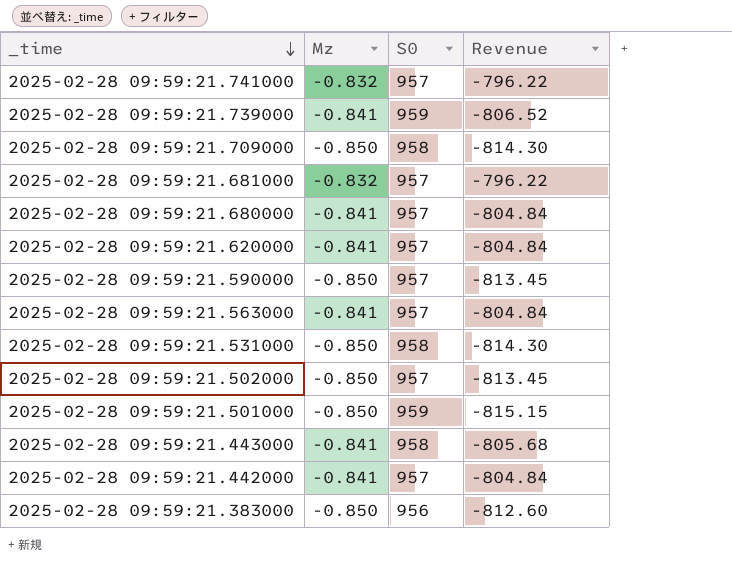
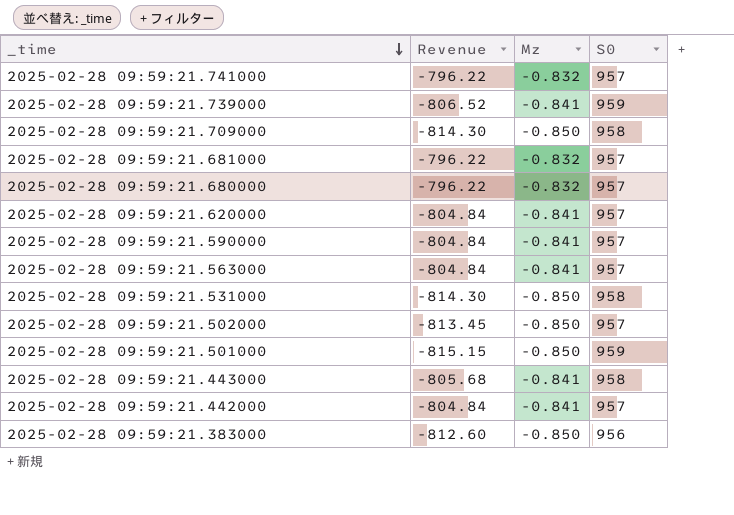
column Revenue | position: 4 -> 2
2025-02-28 09:59:21.680000 | Revenue: -804.84 -> -796.22
2025-02-28 09:59:21.680000 | Mz: -0.841 -> -0.832
2025-02-28 09:59:21.590000 | Revenue: -813.45 -> -804.84
2025-02-28 09:59:21.590000 | Mz: -0.850 -> -0.841

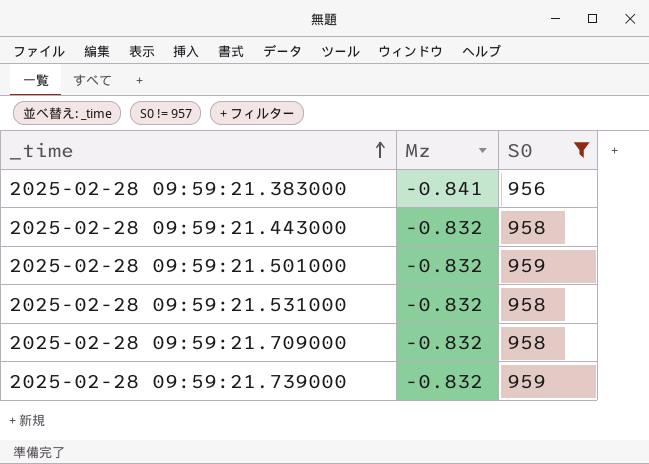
filter: none -> S0 != 957
row order: _time descending -> _time ascending
column Revenue | formula: [Mz] * [S0] -> none
2025-02-28 09:59:21.383000 | Mz: -0.850 -> -0.841
2025-02-28 09:59:21.443000 | Mz: -0.841 -> -0.832
2025-02-28 09:59:21.501000 | Mz: -0.850 -> -0.832
2025-02-28 09:59:21.531000 | Mz: -0.850 -> -0.832
2025-02-28 09:59:21.709000 | Mz: -0.850 -> -0.832
2025-02-28 09:59:21.739000 | Mz: -0.841 -> -0.832

